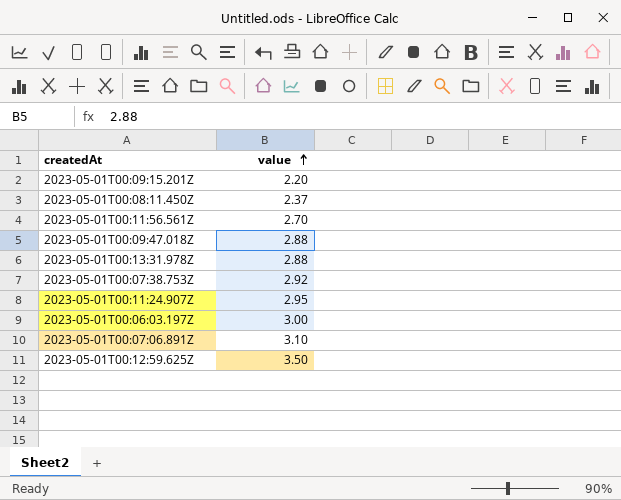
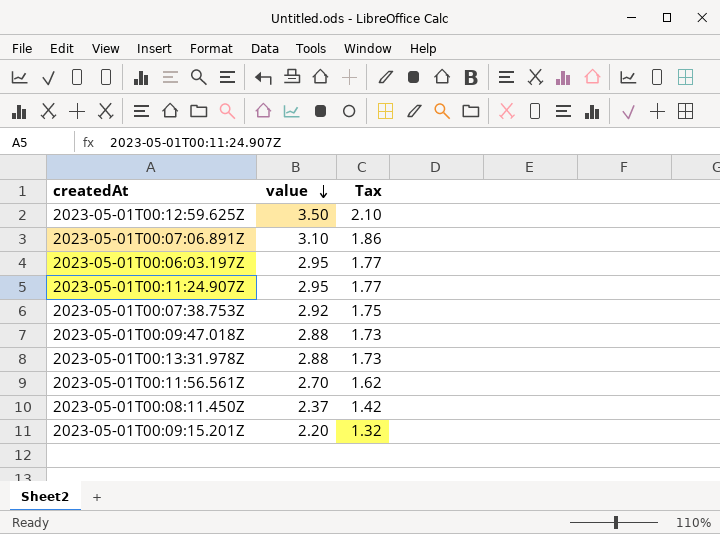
row order: value ascending -> value descending
column Tax | formula: none -> [value] * 0.6
2023-05-01T00:06:03.197Z | value: 3.00 -> 2.95

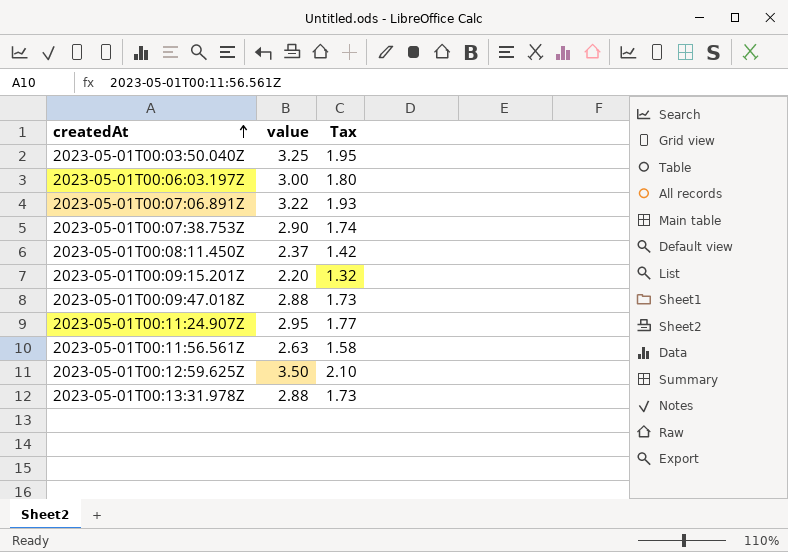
row order: value descending -> createdAt ascending
row 2023-05-01T00:03:50.040Z: none -> 3.25 | 1.95
2023-05-01T00:06:03.197Z | value: 2.95 -> 3.00
2023-05-01T00:06:03.197Z | Tax: 1.77 -> 1.80
2023-05-01T00:07:06.891Z | value: 3.10 -> 3.22
2023-05-01T00:07:06.891Z | Tax: 1.86 -> 1.93
2023-05-01T00:07:38.753Z | value: 2.92 -> 2.90
2023-05-01T00:07:38.753Z | Tax: 1.75 -> 1.74
2023-05-01T00:11:56.561Z | value: 2.70 -> 2.63
2023-05-01T00:11:56.561Z | Tax: 1.62 -> 1.58

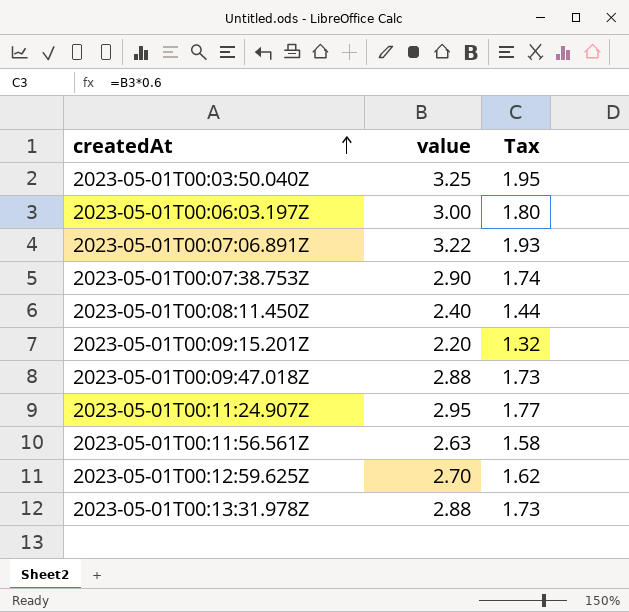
2023-05-01T00:08:11.450Z | value: 2.37 -> 2.40
2023-05-01T00:08:11.450Z | Tax: 1.42 -> 1.44
2023-05-01T00:12:59.625Z | value: 3.50 -> 2.70
2023-05-01T00:12:59.625Z | Tax: 2.10 -> 1.62

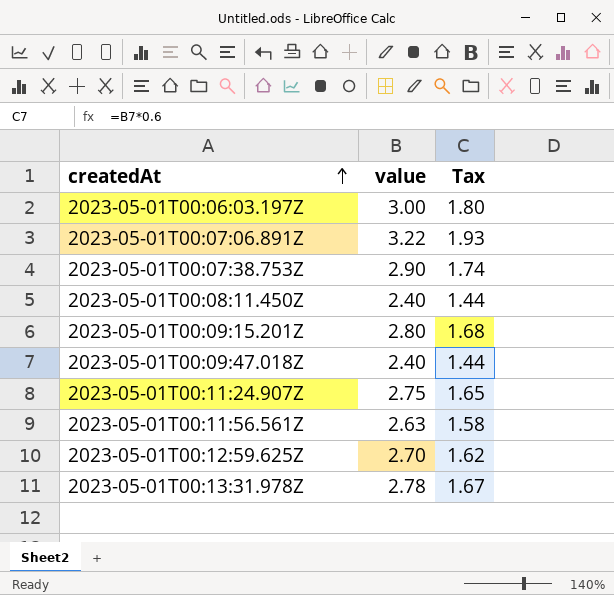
row 2023-05-01T00:03:50.040Z: 3.25 | 1.95 -> none
2023-05-01T00:09:15.201Z | value: 2.20 -> 2.80
2023-05-01T00:09:15.201Z | Tax: 1.32 -> 1.68
2023-05-01T00:09:47.018Z | value: 2.88 -> 2.40
2023-05-01T00:09:47.018Z | Tax: 1.73 -> 1.44
2023-05-01T00:11:24.907Z | value: 2.95 -> 2.75
2023-05-01T00:11:24.907Z | Tax: 1.77 -> 1.65
2023-05-01T00:13:31.978Z | value: 2.88 -> 2.78
2023-05-01T00:13:31.978Z | Tax: 1.73 -> 1.67

